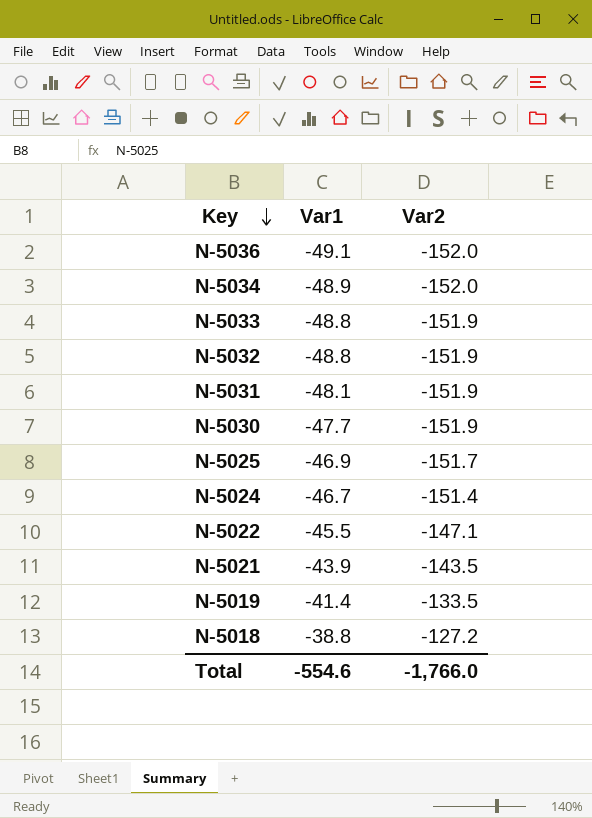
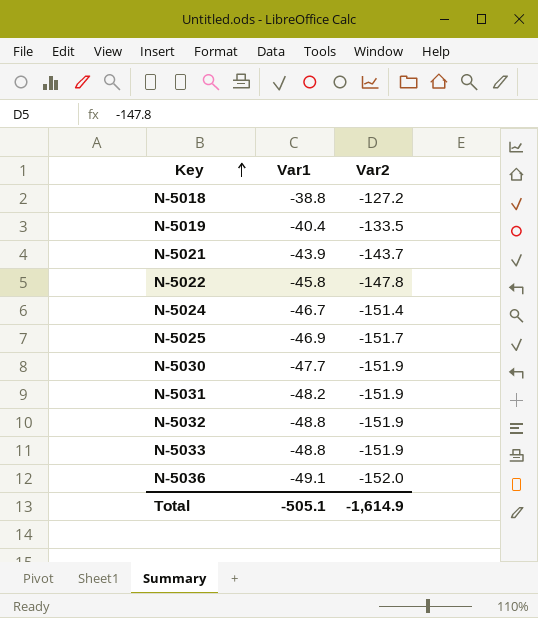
row order: Key descending -> Key ascending
row N-5034: -48.9 | -152.0 -> none
N-5019 | Var1: -41.4 -> -40.4
N-5021 | Var2: -143.5 -> -143.7
N-5022 | Var1: -45.5 -> -45.8
N-5022 | Var2: -147.1 -> -147.8
N-5031 | Var1: -48.1 -> -48.2
Total | Var1: -554.6 -> -505.1
Total | Var2: -1,766.0 -> -1,614.9

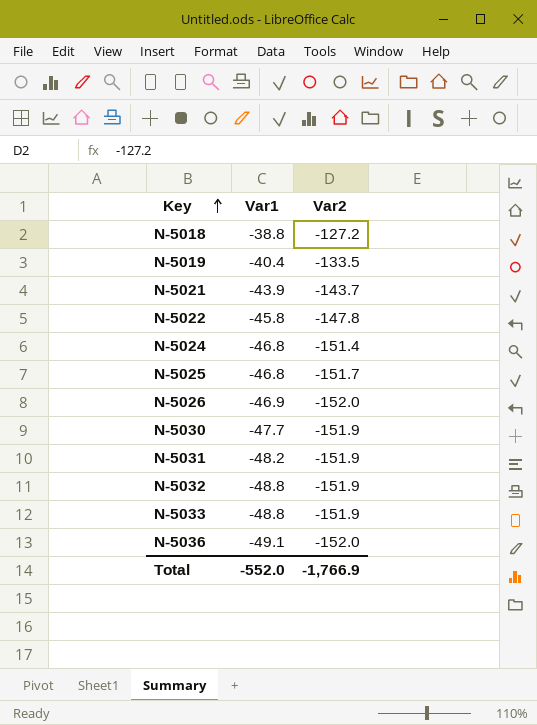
N-5024 | Var1: -46.7 -> -46.8
N-5025 | Var1: -46.9 -> -46.8
row N-5026: none -> -46.9 | -152.0
Total | Var1: -505.1 -> -552.0
Total | Var2: -1,614.9 -> -1,766.9

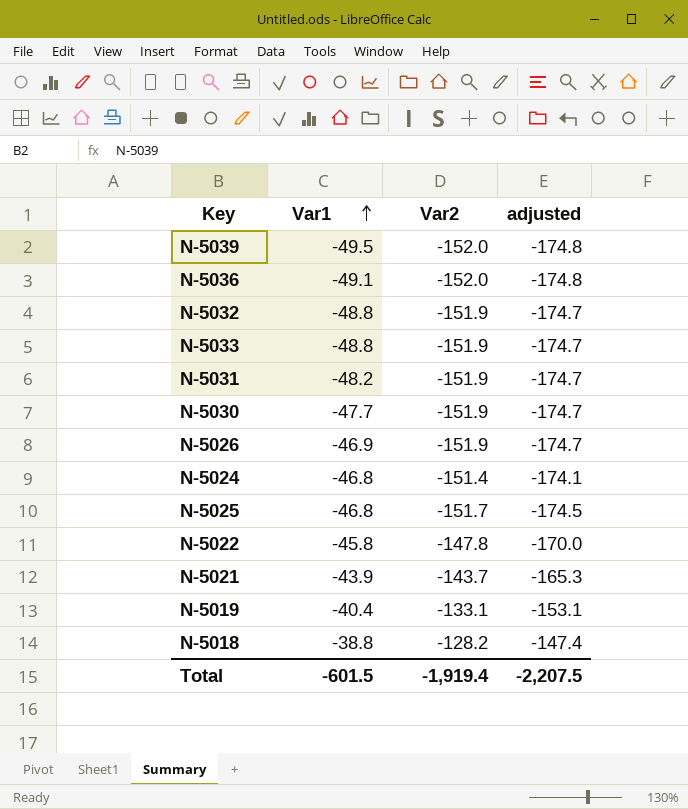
row order: Key ascending -> Var1 ascending
column adjusted | formula: none -> [Var2] * 1.15
row N-5039: none -> -49.5 | -152.0 | -174.8
N-5026 | Var2: -152.0 -> -151.9
N-5019 | Var2: -133.5 -> -133.1
N-5018 | Var2: -127.2 -> -128.2
Total | Var1: -552.0 -> -601.5
Total | Var2: -1,766.9 -> -1,919.4

